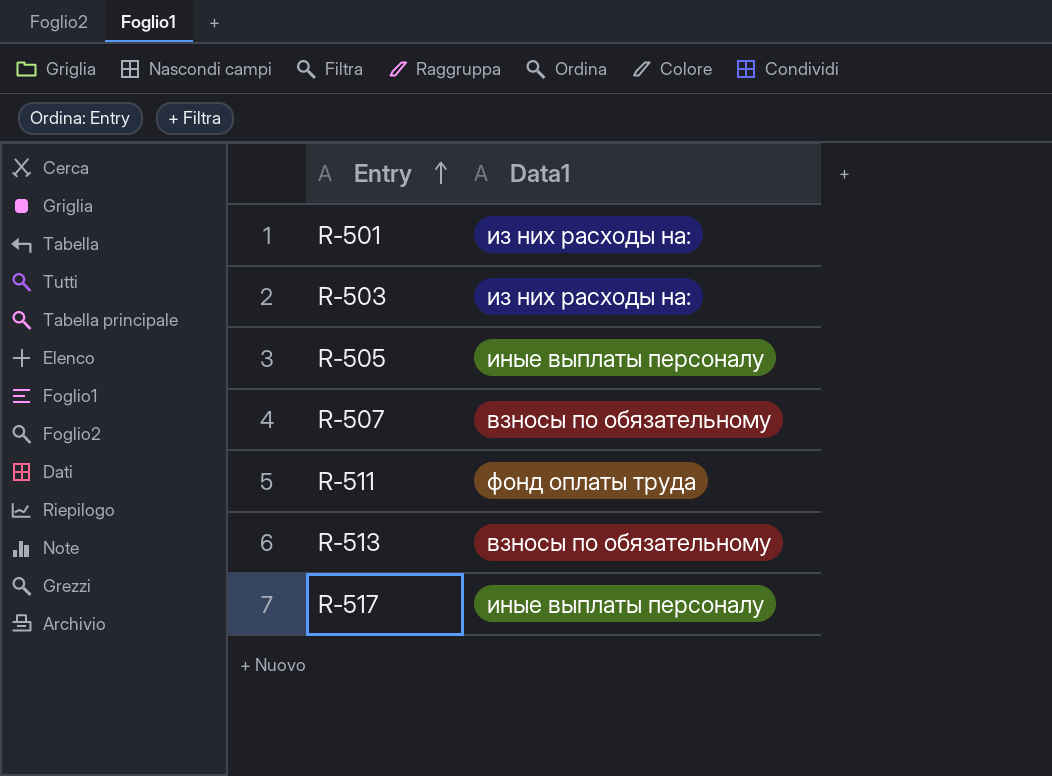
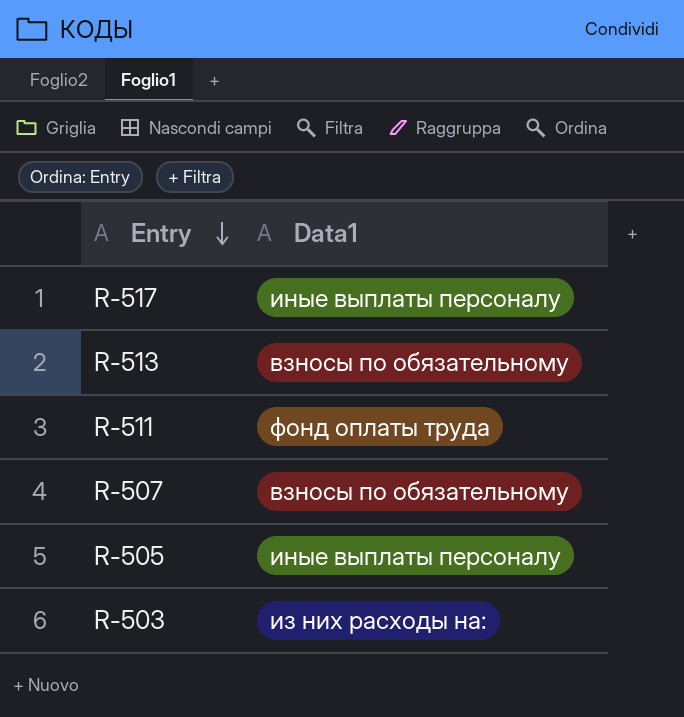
row order: Entry ascending -> Entry descending
row R-501: из них расходы на: -> none

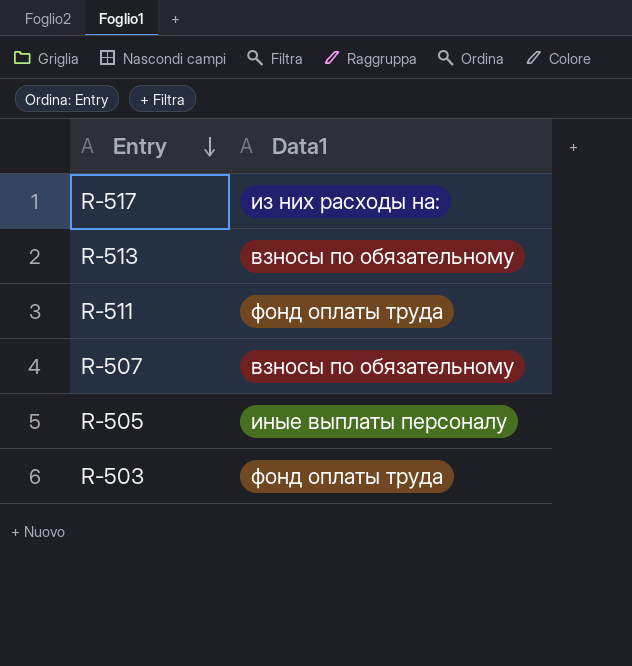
R-517 | Data1: иные выплаты персоналу -> из них расходы на:
R-503 | Data1: из них расходы на: -> фонд оплаты труда

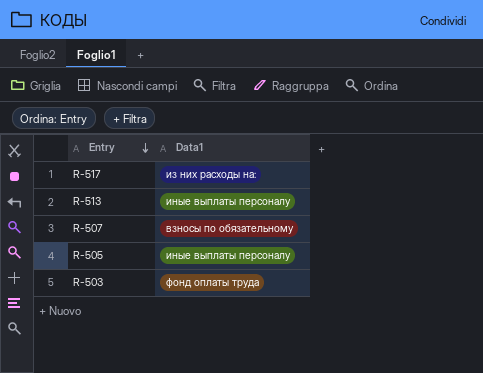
row R-511: фонд оплаты труда -> none
R-513 | Data1: взносы по обязательному -> иные выплаты персоналу

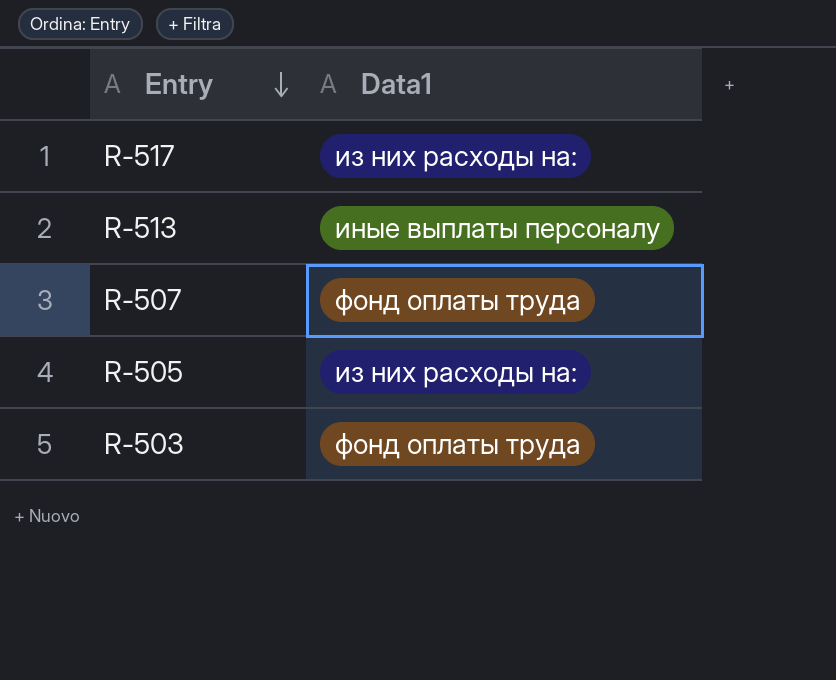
R-507 | Data1: взносы по обязательному -> фонд оплаты труда
R-505 | Data1: иные выплаты персоналу -> из них расходы на:

